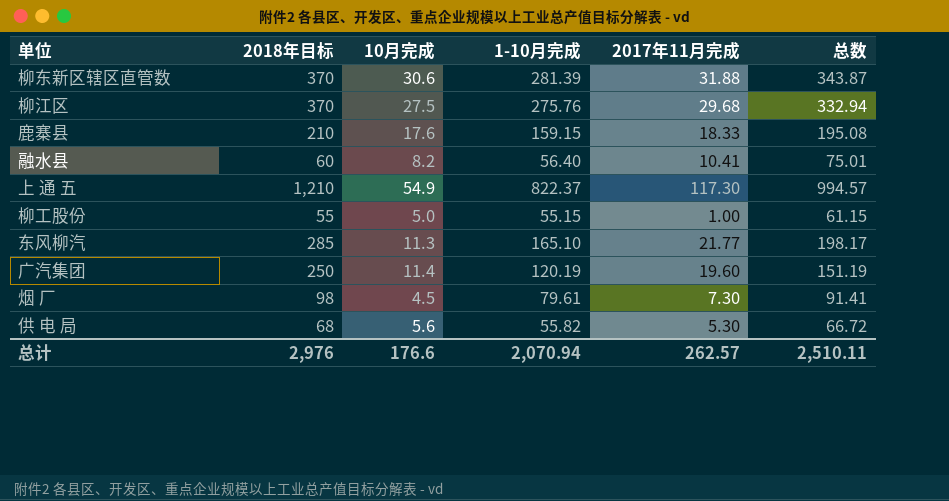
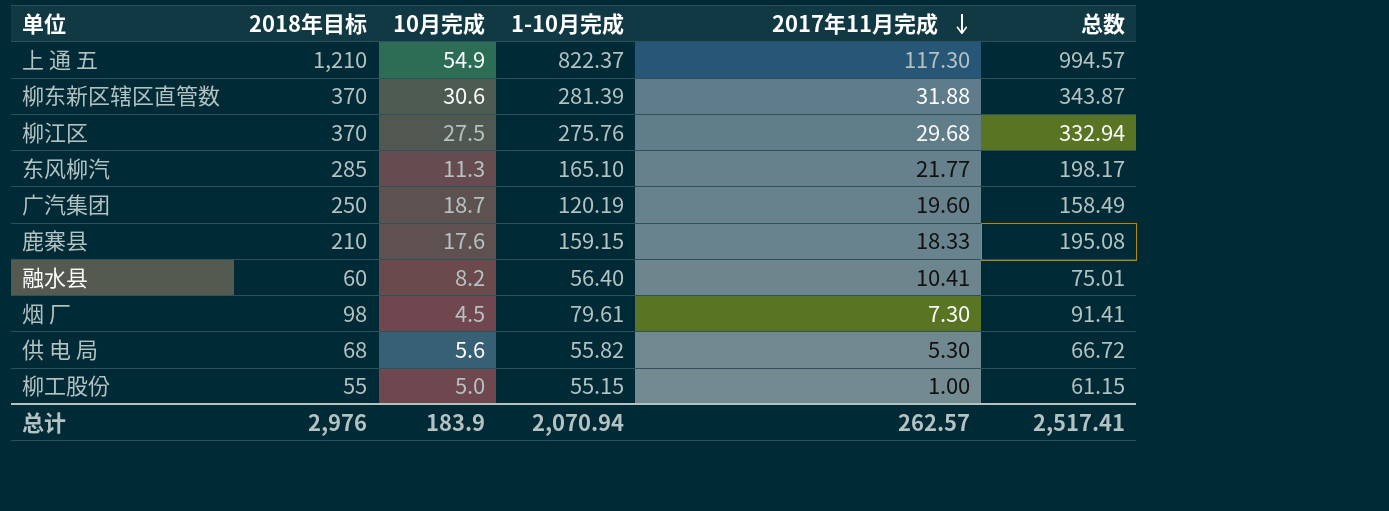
row order: none -> 2017年11月完成 descending
广汽集团 | 10月完成: 11.4 -> 18.7
广汽集团 | 总数: 151.19 -> 158.49
总计 | 10月完成: 176.6 -> 183.9
总计 | 总数: 2,510.11 -> 2,517.41

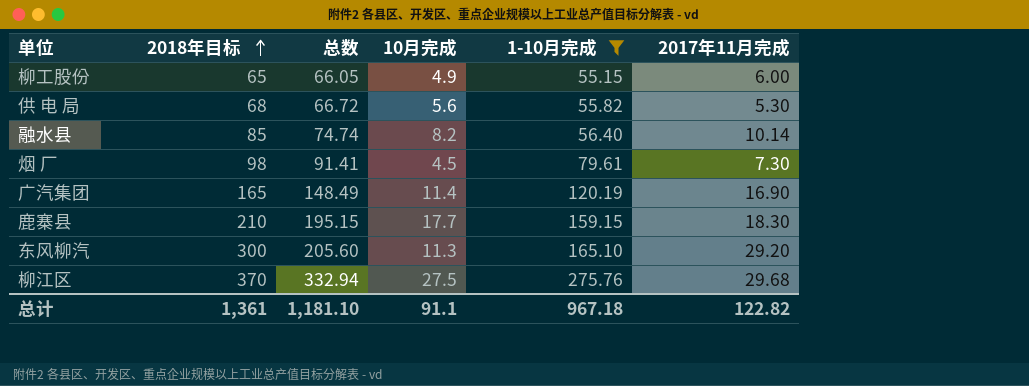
filter: none -> 1-10月完成 <= 275.76
row order: 2017年11月完成 descending -> 2018年目标 ascending
column 总数 | position: 6 -> 3
柳工股份 | 2018年目标: 55 -> 65
柳工股份 | 总数: 61.15 -> 66.05
柳工股份 | 10月完成: 5.0 -> 4.9
柳工股份 | 2017年11月完成: 1.00 -> 6.00
融水县 | 2018年目标: 60 -> 85
融水县 | 总数: 75.01 -> 74.74
融水县 | 2017年11月完成: 10.41 -> 10.14
广汽集团 | 2018年目标: 250 -> 165
广汽集团 | 总数: 158.49 -> 148.49
广汽集团 | 10月完成: 18.7 -> 11.4
广汽集团 | 2017年11月完成: 19.60 -> 16.90
鹿寨县 | 总数: 195.08 -> 195.15
鹿寨县 | 10月完成: 17.6 -> 17.7
鹿寨县 | 2017年11月完成: 18.33 -> 18.30
东风柳汽 | 2018年目标: 285 -> 300
东风柳汽 | 总数: 198.17 -> 205.60
东风柳汽 | 2017年11月完成: 21.77 -> 29.20
总计 | 2018年目标: 2,976 -> 1,361
总计 | 总数: 2,517.41 -> 1,181.10
总计 | 10月完成: 183.9 -> 91.1
总计 | 1-10月完成: 2,070.94 -> 967.18
总计 | 2017年11月完成: 262.57 -> 122.82

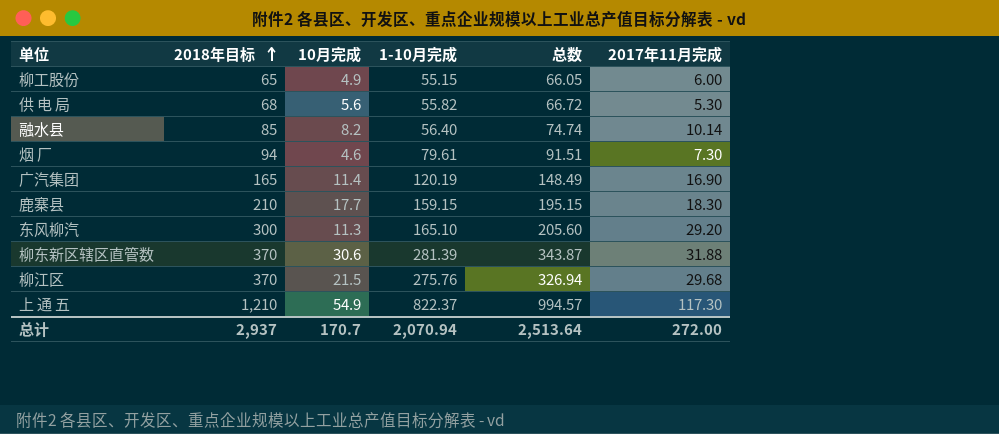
filter: 1-10月完成 <= 275.76 -> none
column 总数 | position: 3 -> 5
烟 厂 | 2018年目标: 98 -> 94
烟 厂 | 10月完成: 4.5 -> 4.6
烟 厂 | 总数: 91.41 -> 91.51
柳江区 | 10月完成: 27.5 -> 21.5
柳江区 | 总数: 332.94 -> 326.94
总计 | 2018年目标: 1,361 -> 2,937
总计 | 10月完成: 91.1 -> 170.7
总计 | 1-10月完成: 967.18 -> 2,070.94
总计 | 总数: 1,181.10 -> 2,513.64
总计 | 2017年11月完成: 122.82 -> 272.00

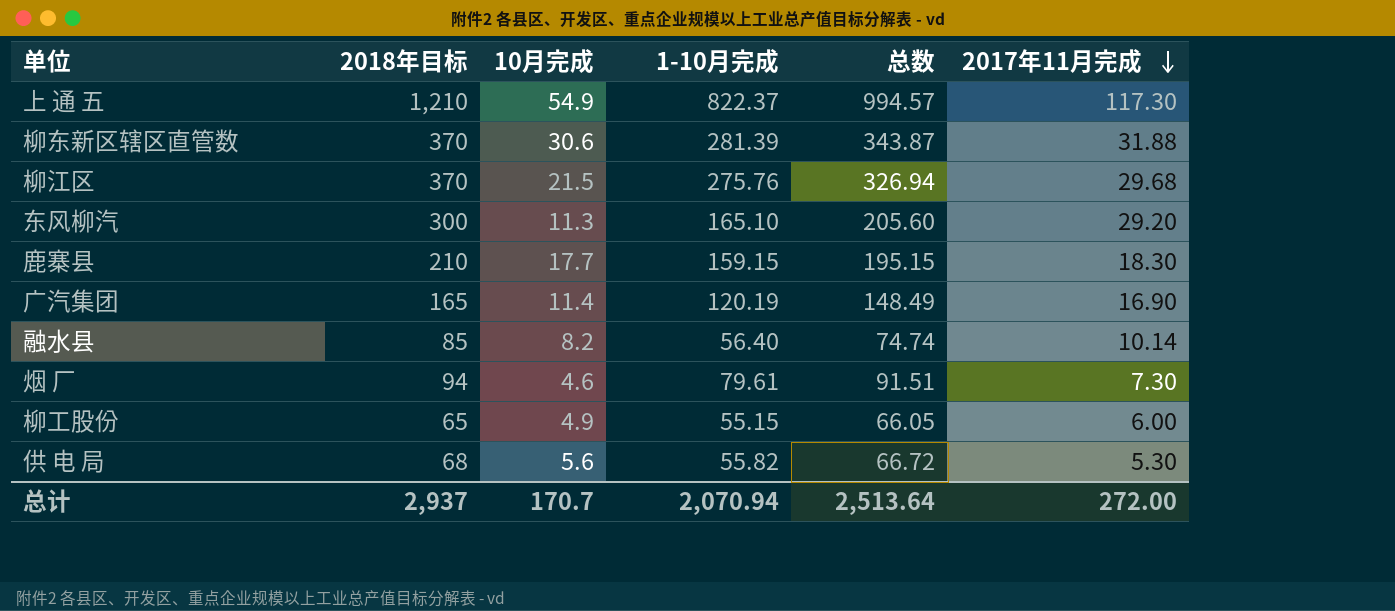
row order: 2018年目标 ascending -> 2017年11月完成 descending

